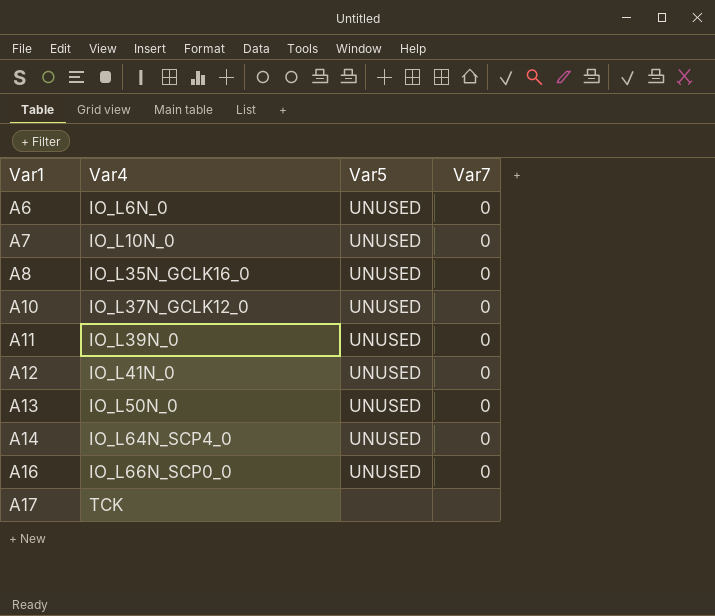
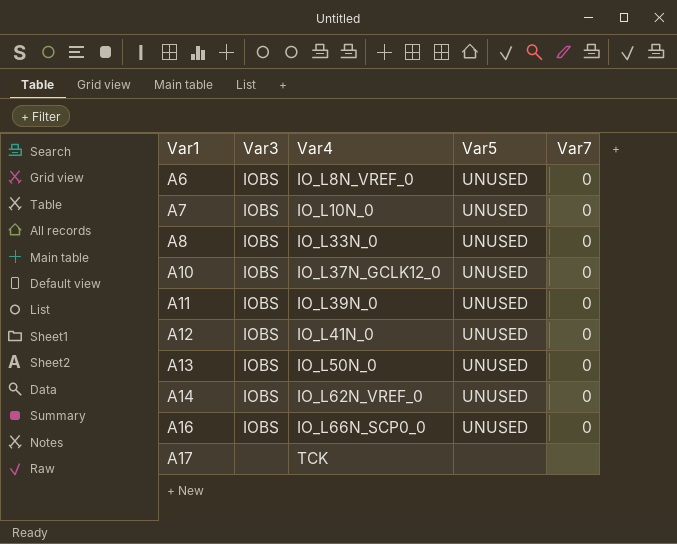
column Var3 | position: none -> 2
A6 | Var4: IO_L6N_0 -> IO_L8N_VREF_0
A8 | Var4: IO_L35N_GCLK16_0 -> IO_L33N_0
A14 | Var4: IO_L64N_SCP4_0 -> IO_L62N_VREF_0

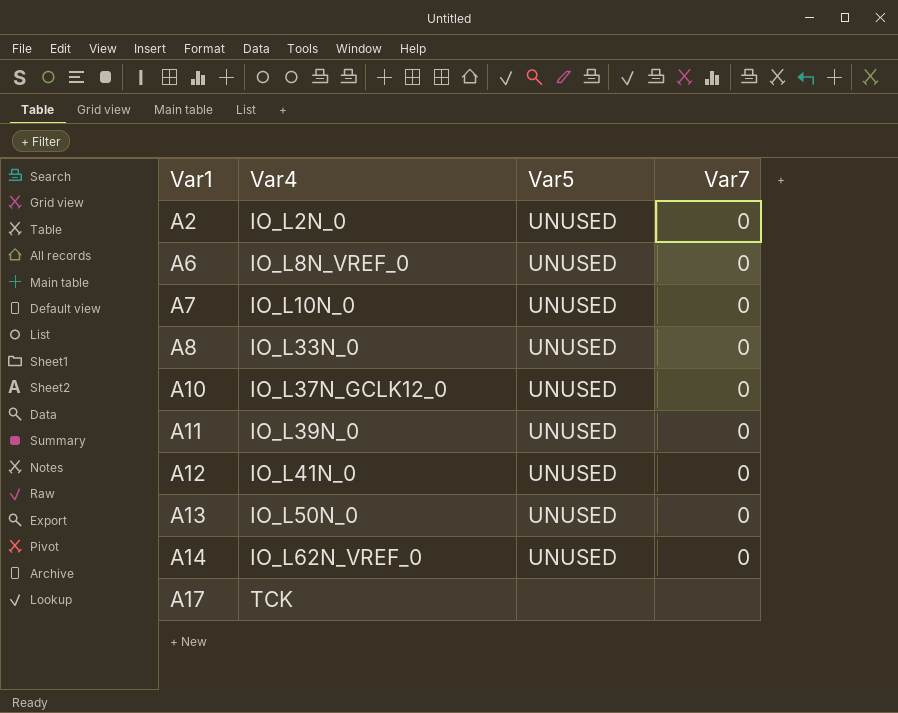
column Var3 | position: 2 -> none
row A16: IOBS | IO_L66N_SCP0_0 | UNUSED | 0 -> none
row A2: none -> IO_L2N_0 | UNUSED | 0

